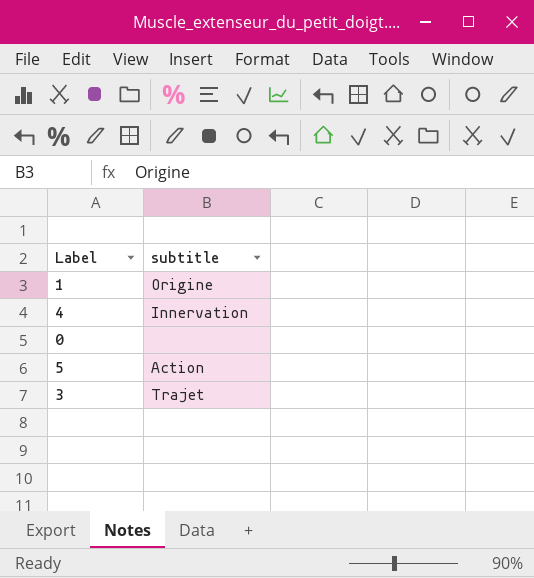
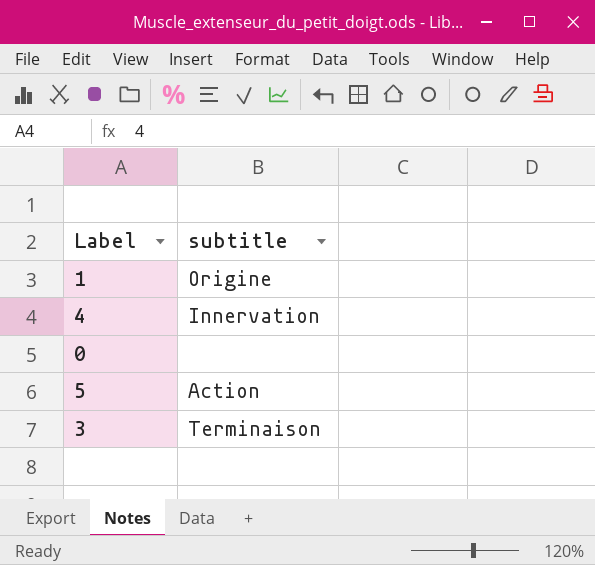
3 | subtitle: Trajet -> Terminaison

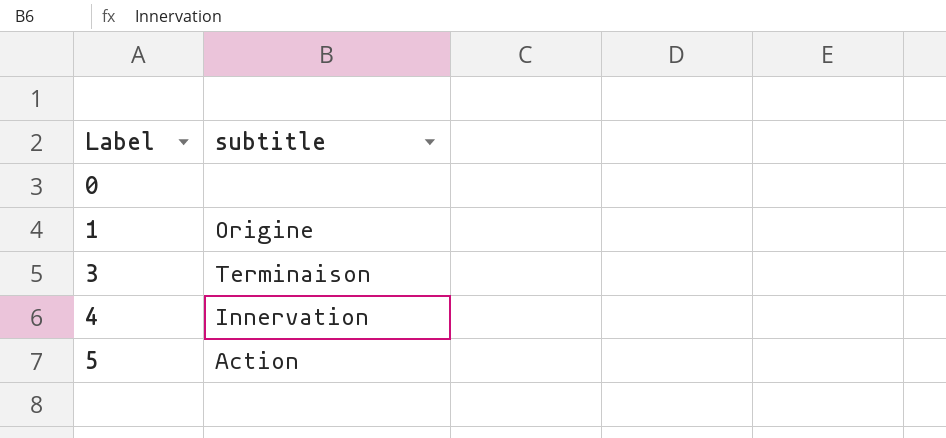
row order: none -> Label ascending

